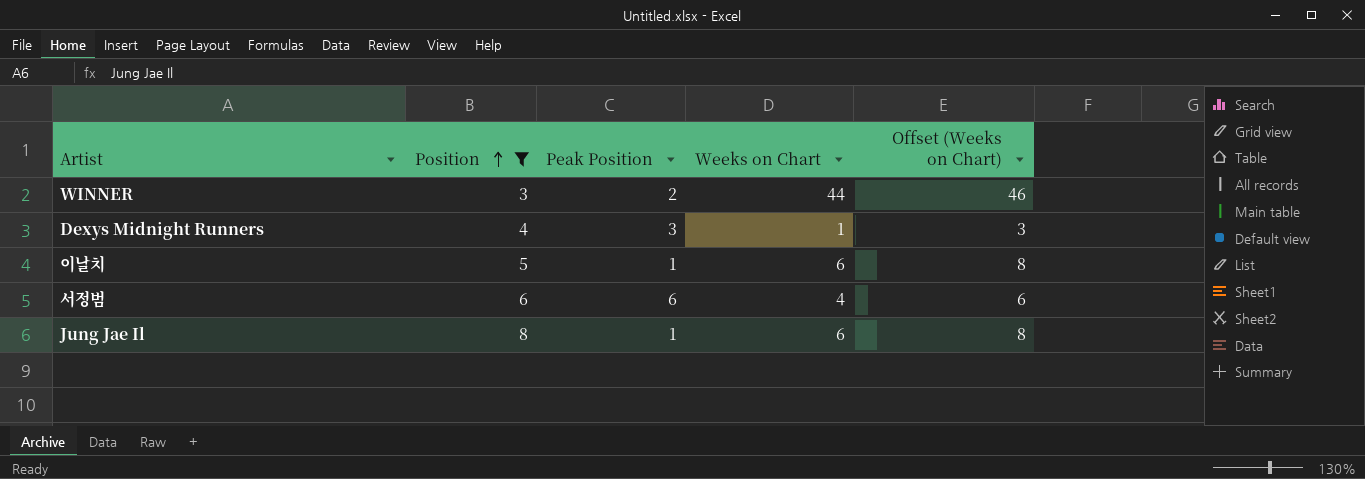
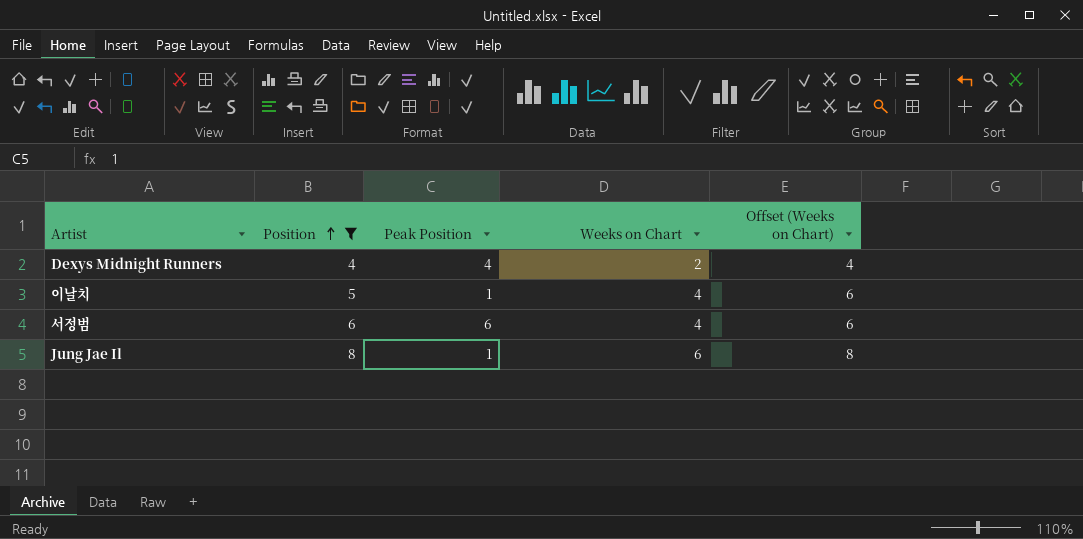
row WINNER: 3 | 2 | 44 | 46 -> none
Dexys Midnight Runners | Peak Position: 3 -> 4
Dexys Midnight Runners | Weeks on Chart: 1 -> 2
Dexys Midnight Runners | Offset (Weeks on Chart): 3 -> 4
이날치 | Weeks on Chart: 6 -> 4
이날치 | Offset (Weeks on Chart): 8 -> 6

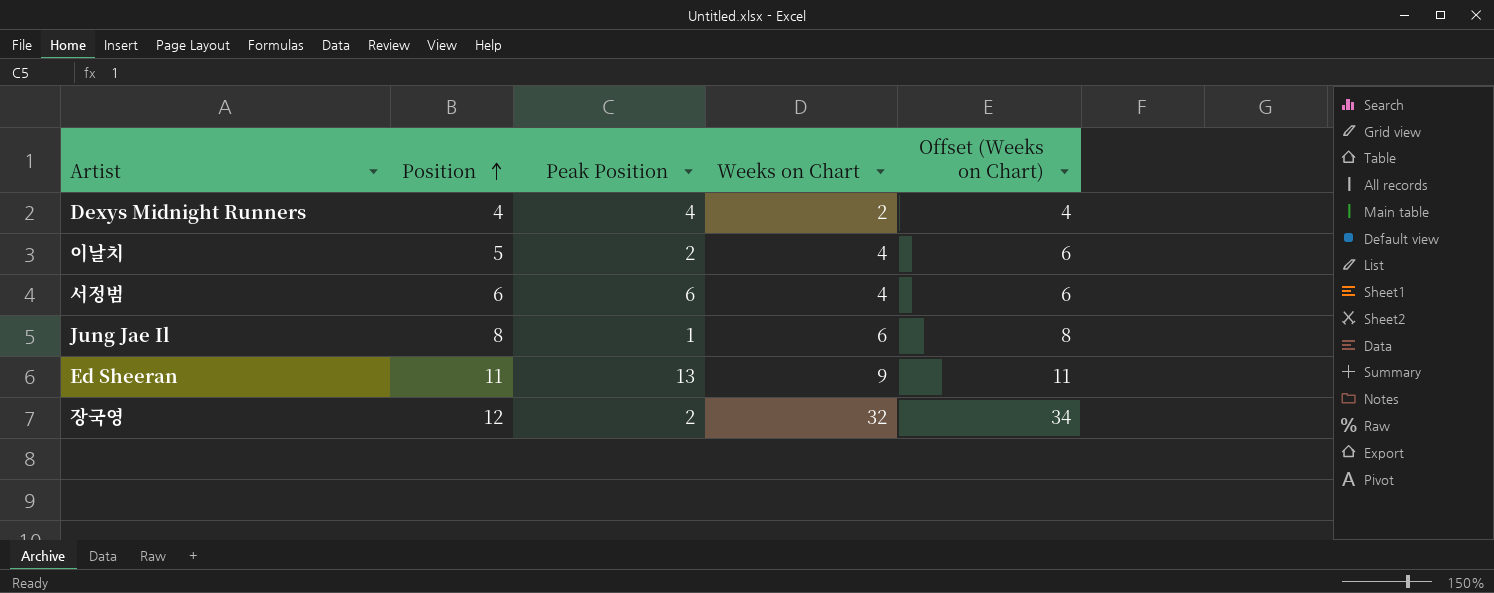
filter: Position <= 8 -> none
이날치 | Peak Position: 1 -> 2

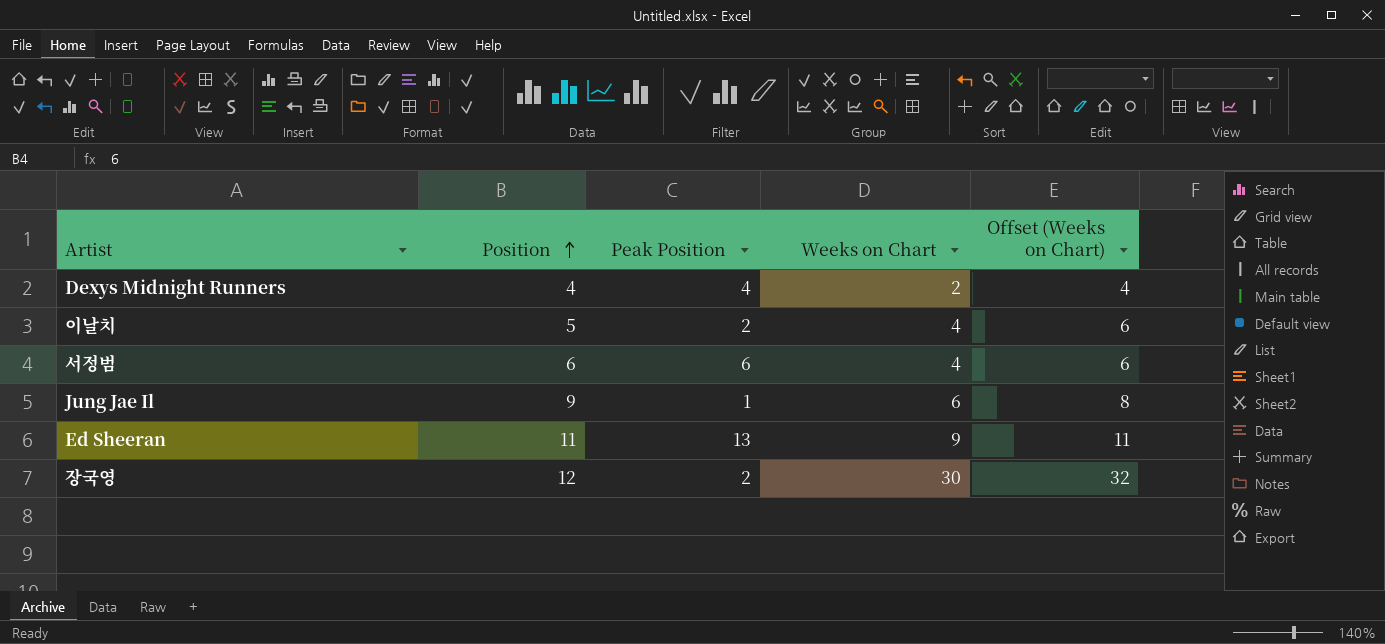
Jung Jae Il | Position: 8 -> 9
장국영 | Weeks on Chart: 32 -> 30
장국영 | Offset (Weeks on Chart): 34 -> 32

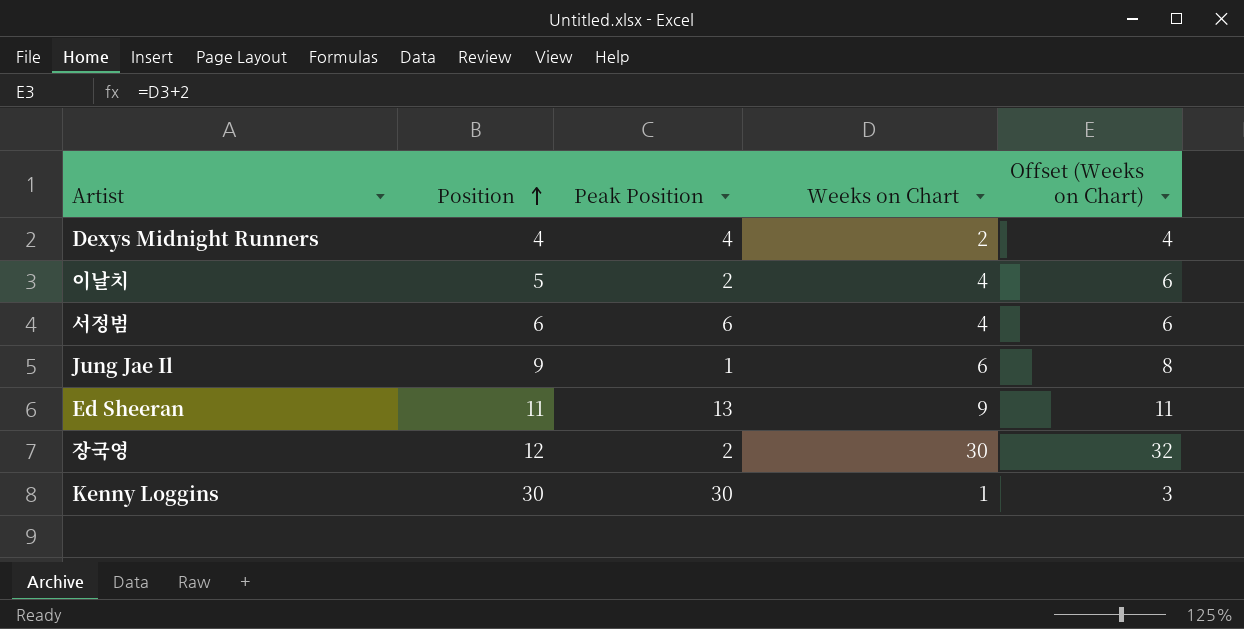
row Kenny Loggins: none -> 30 | 30 | 1 | 3

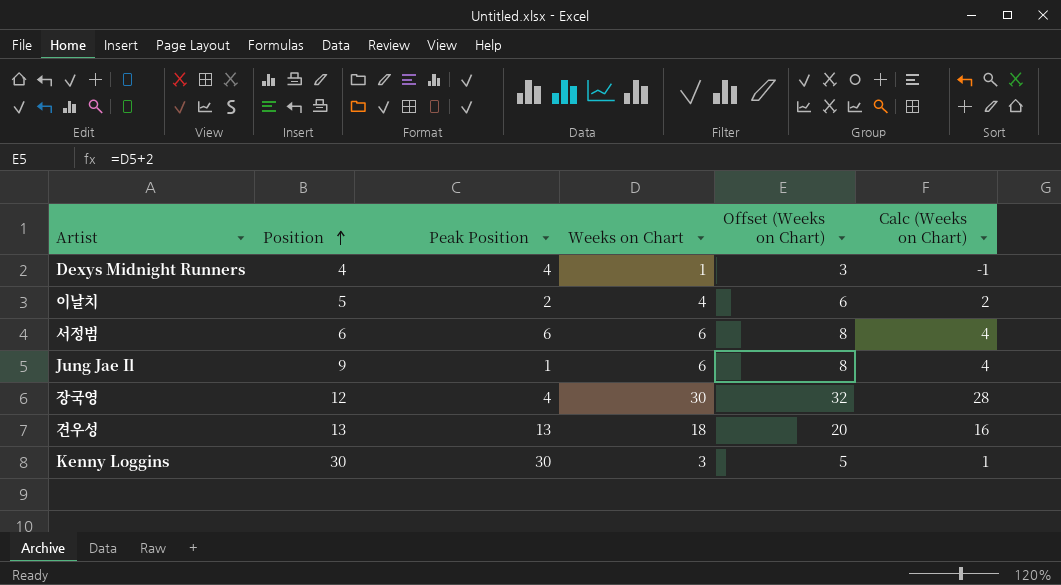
column Calc (Weeks on Chart) | formula: none -> [Weeks on Chart] - 2
row Ed Sheeran: 11 | 13 | 9 | 11 -> none
Dexys Midnight Runners | Weeks on Chart: 2 -> 1
Dexys Midnight Runners | Offset (Weeks on Chart): 4 -> 3
서정범 | Weeks on Chart: 4 -> 6
서정범 | Offset (Weeks on Chart): 6 -> 8
장국영 | Peak Position: 2 -> 4
row 견우성: none -> 13 | 13 | 18 | 20 | 16
Kenny Loggins | Weeks on Chart: 1 -> 3
Kenny Loggins | Offset (Weeks on Chart): 3 -> 5

